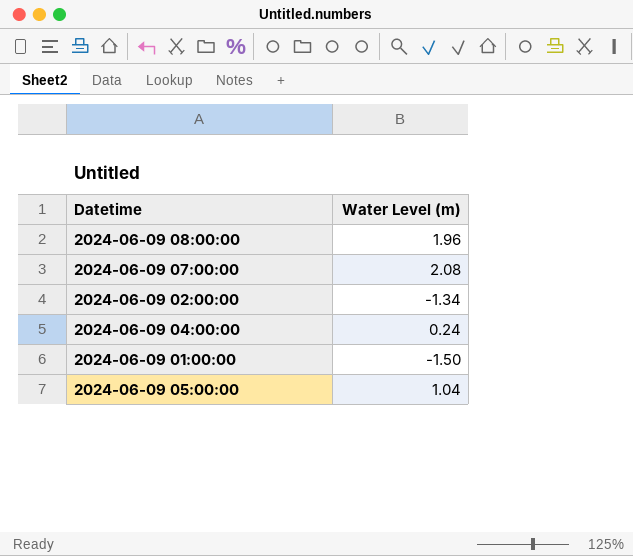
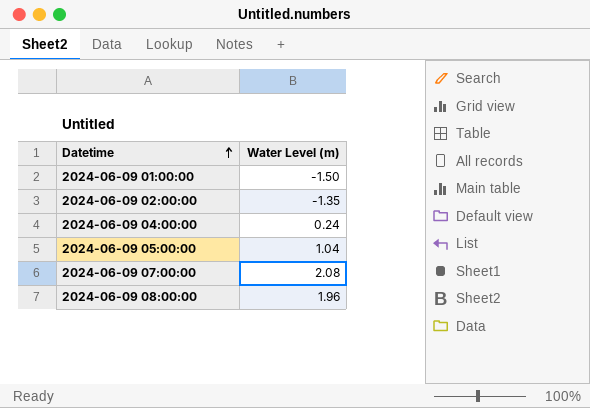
row order: none -> Datetime ascending
2024-06-09 02:00:00 | Water Level (m): -1.34 -> -1.35

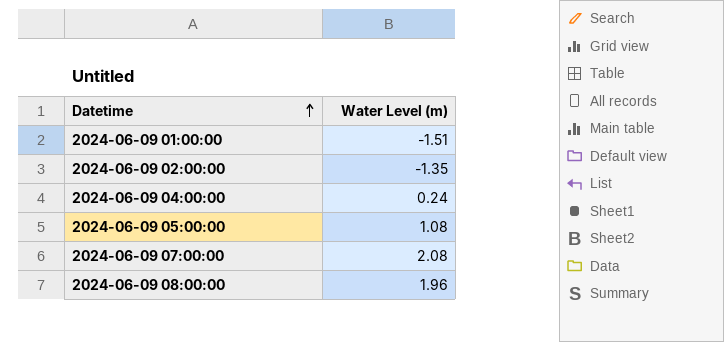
2024-06-09 01:00:00 | Water Level (m): -1.50 -> -1.51
2024-06-09 05:00:00 | Water Level (m): 1.04 -> 1.08

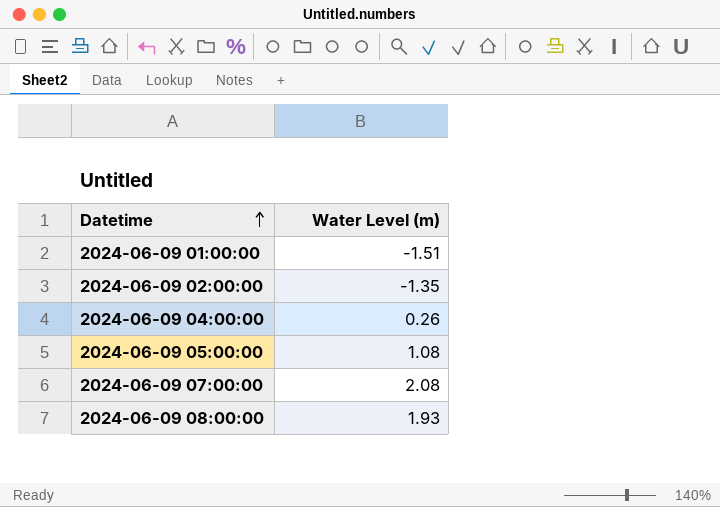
2024-06-09 04:00:00 | Water Level (m): 0.24 -> 0.26
2024-06-09 08:00:00 | Water Level (m): 1.96 -> 1.93

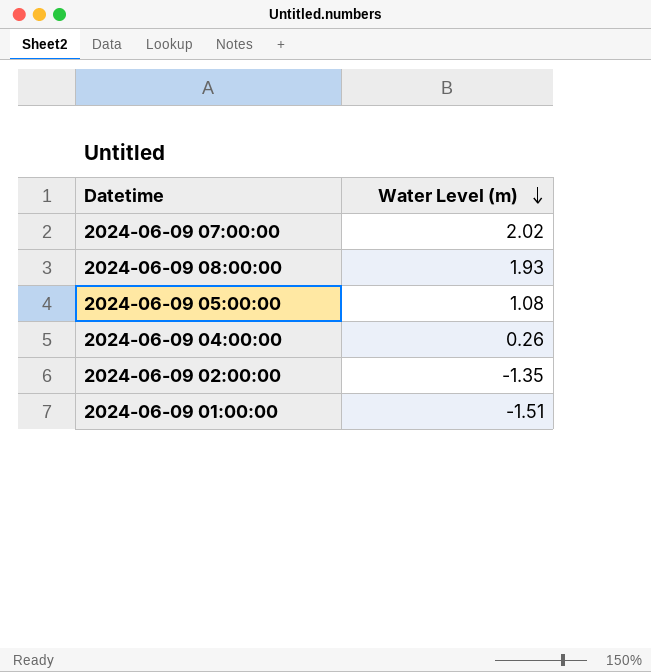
row order: Datetime ascending -> Water Level (m) descending
2024-06-09 07:00:00 | Water Level (m): 2.08 -> 2.02

